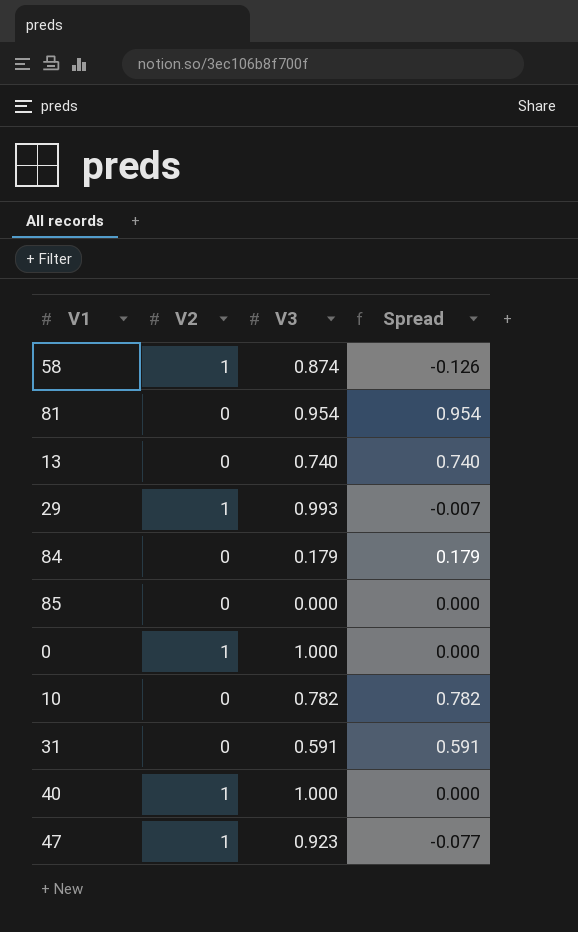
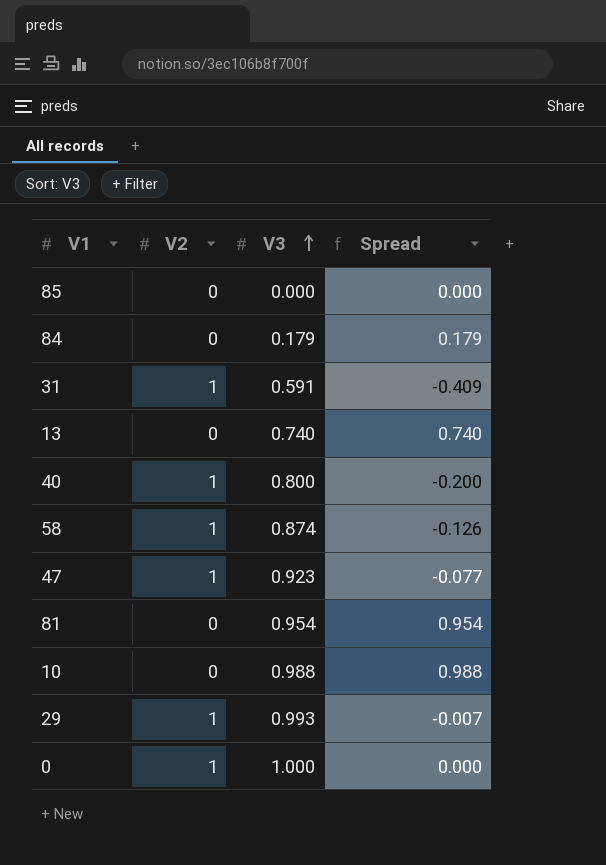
row order: none -> V3 ascending
31 | V2: 0 -> 1
31 | Spread: 0.591 -> -0.409
40 | V3: 1.000 -> 0.800
40 | Spread: 0.000 -> -0.200
10 | V3: 0.782 -> 0.988
10 | Spread: 0.782 -> 0.988

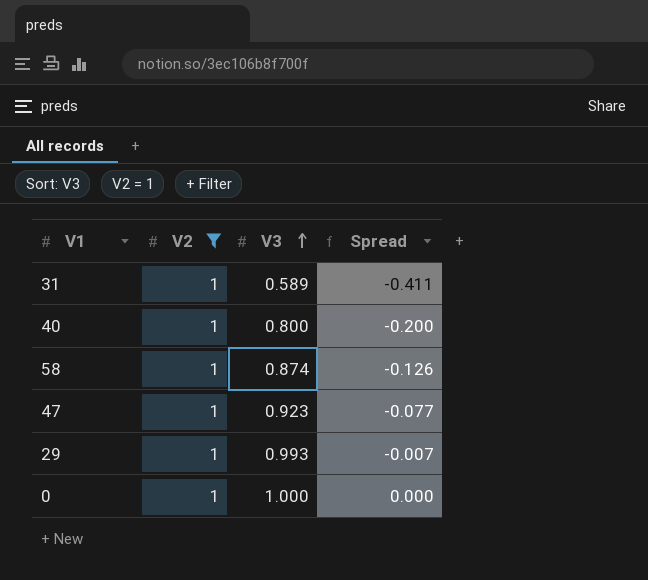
filter: none -> V2 = 1
31 | V3: 0.591 -> 0.589
31 | Spread: -0.409 -> -0.411

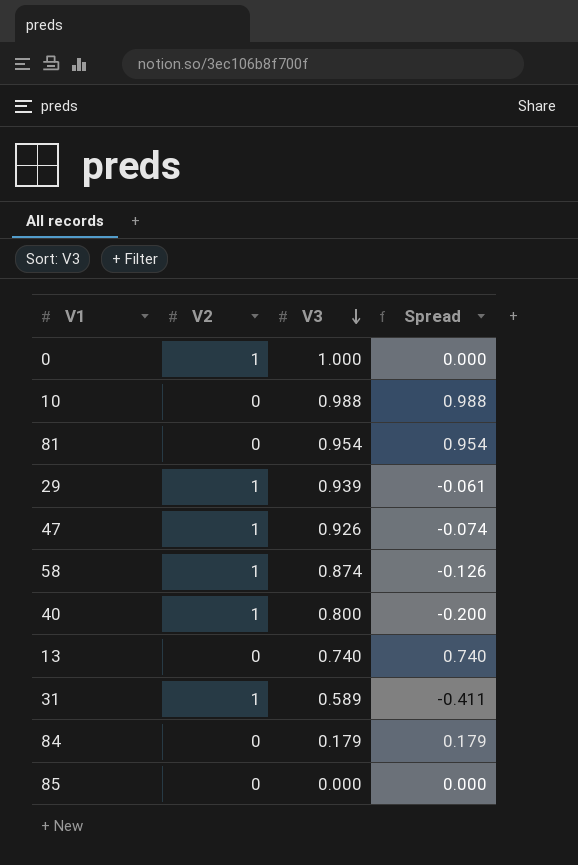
filter: V2 = 1 -> none
row order: V3 ascending -> V3 descending
29 | V3: 0.993 -> 0.939
29 | Spread: -0.007 -> -0.061
47 | V3: 0.923 -> 0.926
47 | Spread: -0.077 -> -0.074

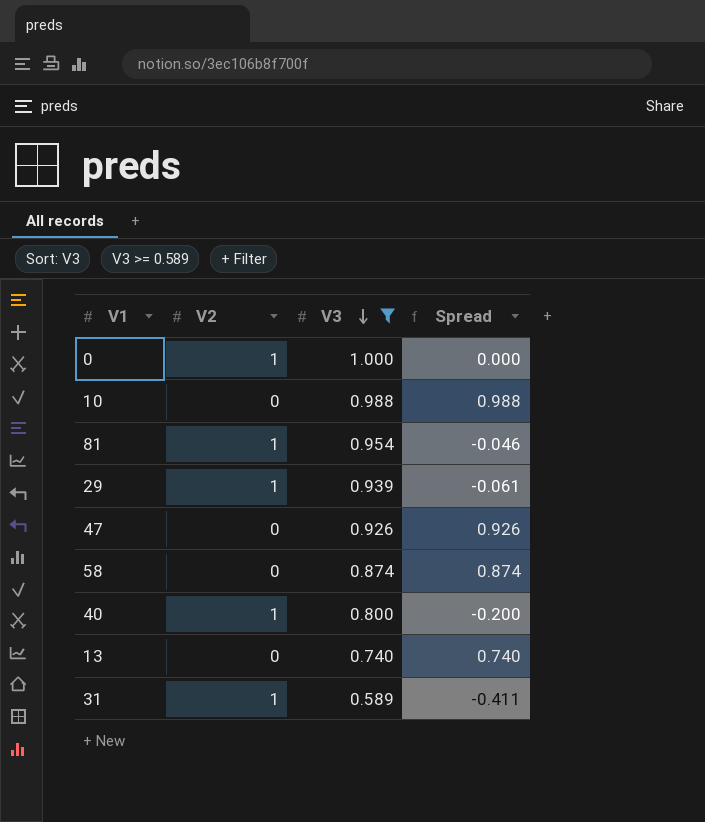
filter: none -> V3 >= 0.589
81 | V2: 0 -> 1
81 | Spread: 0.954 -> -0.046
47 | V2: 1 -> 0
47 | Spread: -0.074 -> 0.926
58 | V2: 1 -> 0
58 | Spread: -0.126 -> 0.874

